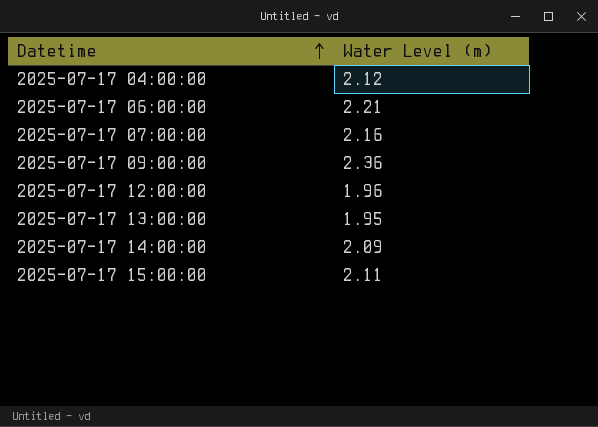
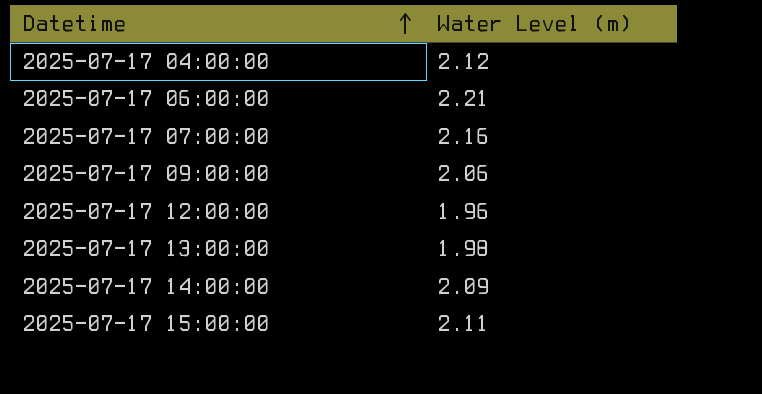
2025-07-17 09:00:00 | Water Level (m): 2.36 -> 2.06
2025-07-17 13:00:00 | Water Level (m): 1.95 -> 1.98

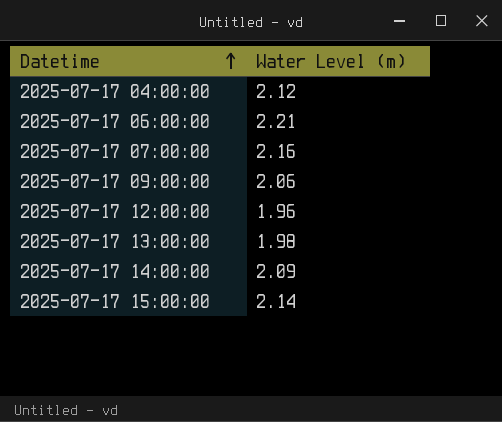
2025-07-17 15:00:00 | Water Level (m): 2.11 -> 2.14

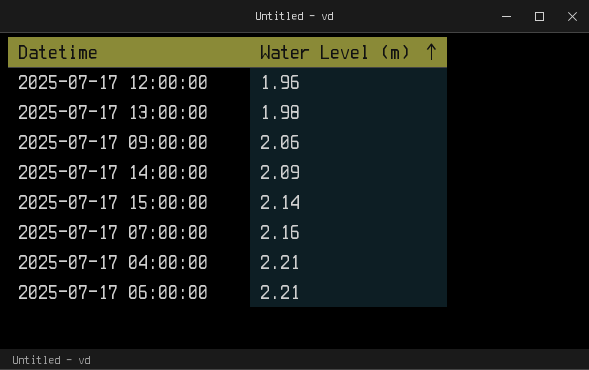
row order: Datetime ascending -> Water Level (m) ascending
2025-07-17 04:00:00 | Water Level (m): 2.12 -> 2.21

